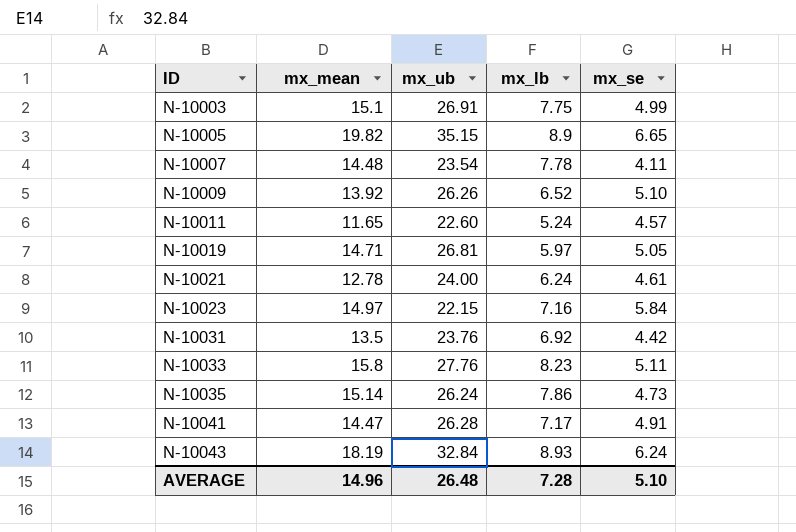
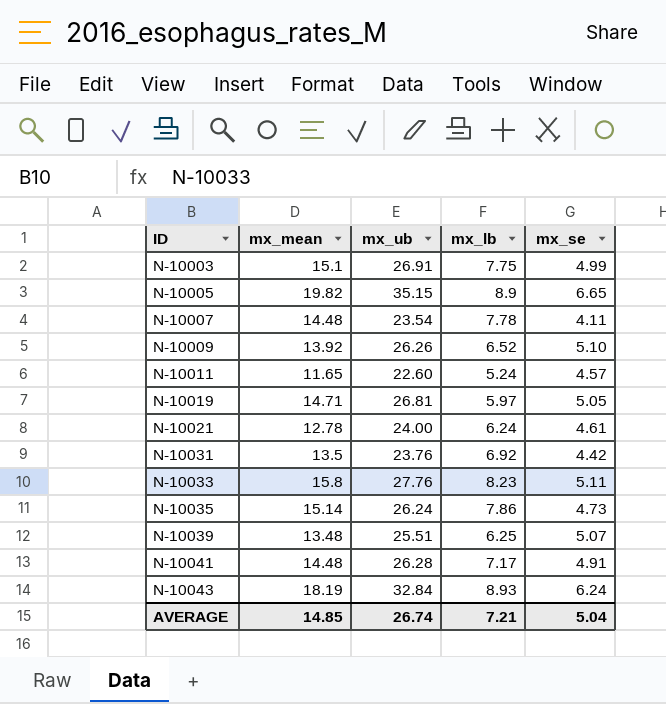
row N-10023: 14.97 | 22.15 | 7.16 | 5.84 -> none
row N-10039: none -> 13.48 | 25.51 | 6.25 | 5.07
N-10041 | mx_mean: 14.47 -> 14.48
AVERAGE | mx_mean: 14.96 -> 14.85
AVERAGE | mx_ub: 26.48 -> 26.74
AVERAGE | mx_lb: 7.28 -> 7.21
AVERAGE | mx_se: 5.10 -> 5.04

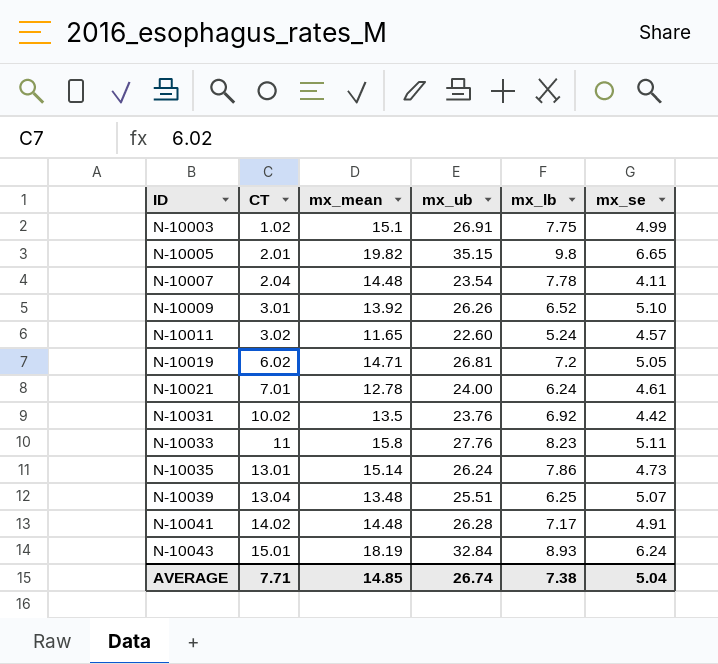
column CT | position: none -> 2
N-10005 | mx_lb: 8.9 -> 9.8
N-10019 | mx_lb: 5.97 -> 7.2
AVERAGE | mx_lb: 7.21 -> 7.38

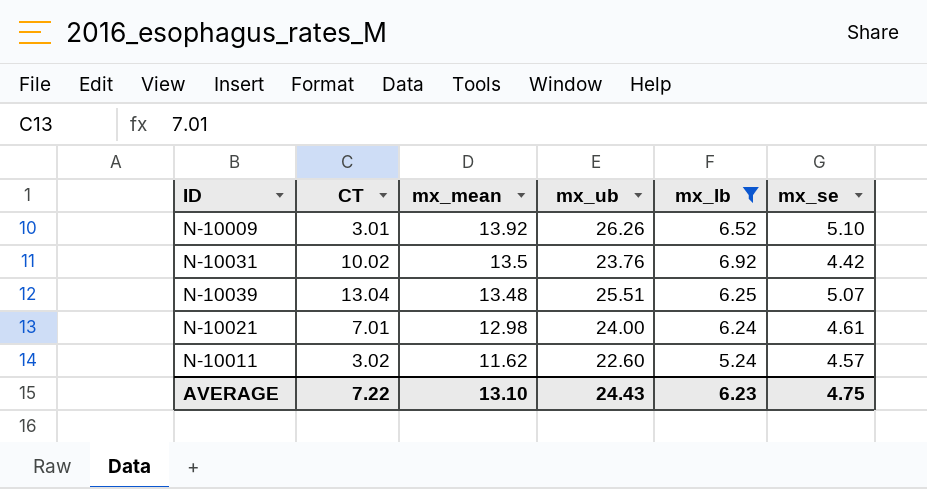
filter: none -> mx_lb <= 6.92
row order: ID ascending -> mx_mean descending
N-10021 | mx_mean: 12.78 -> 12.98
N-10011 | mx_mean: 11.65 -> 11.62
AVERAGE | CT: 7.71 -> 7.22
AVERAGE | mx_mean: 14.85 -> 13.10
AVERAGE | mx_ub: 26.74 -> 24.43
AVERAGE | mx_lb: 7.38 -> 6.23
AVERAGE | mx_se: 5.04 -> 4.75

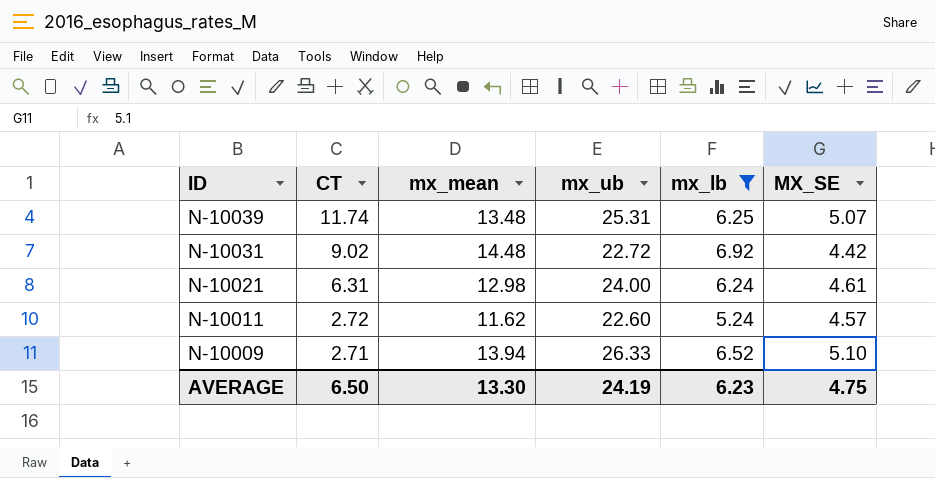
row order: mx_mean descending -> ID descending
column name: mx_se -> MX_SE
N-10039 | CT: 13.04 -> 11.74
N-10039 | mx_ub: 25.51 -> 25.31
N-10031 | CT: 10.02 -> 9.02
N-10031 | mx_mean: 13.5 -> 14.48
N-10031 | mx_ub: 23.76 -> 22.72
N-10021 | CT: 7.01 -> 6.31
N-10011 | CT: 3.02 -> 2.72
N-10009 | CT: 3.01 -> 2.71
N-10009 | mx_mean: 13.92 -> 13.94
N-10009 | mx_ub: 26.26 -> 26.33
AVERAGE | CT: 7.22 -> 6.50
AVERAGE | mx_mean: 13.10 -> 13.30
AVERAGE | mx_ub: 24.43 -> 24.19

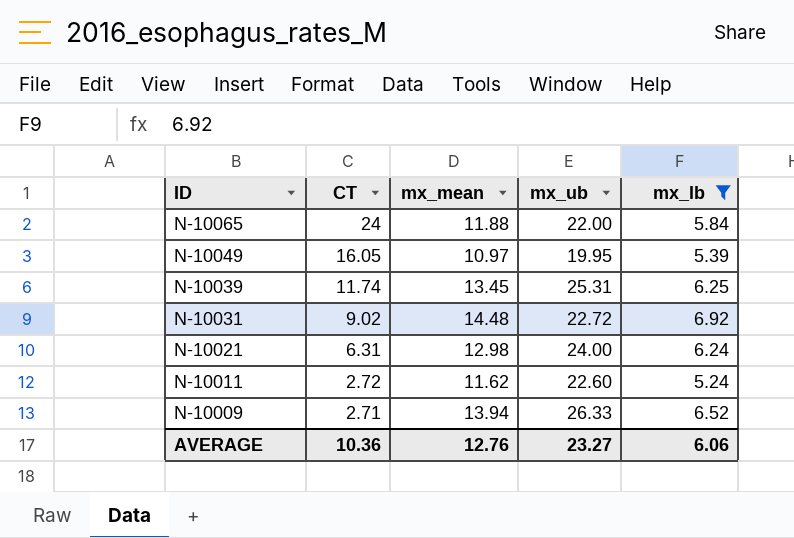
column MX_SE | position: 6 -> none
row N-10065: none -> 24 | 11.88 | 22.00 | 5.84
row N-10049: none -> 16.05 | 10.97 | 19.95 | 5.39
N-10039 | mx_mean: 13.48 -> 13.45
AVERAGE | CT: 6.50 -> 10.36
AVERAGE | mx_mean: 13.30 -> 12.76
AVERAGE | mx_ub: 24.19 -> 23.27
AVERAGE | mx_lb: 6.23 -> 6.06

